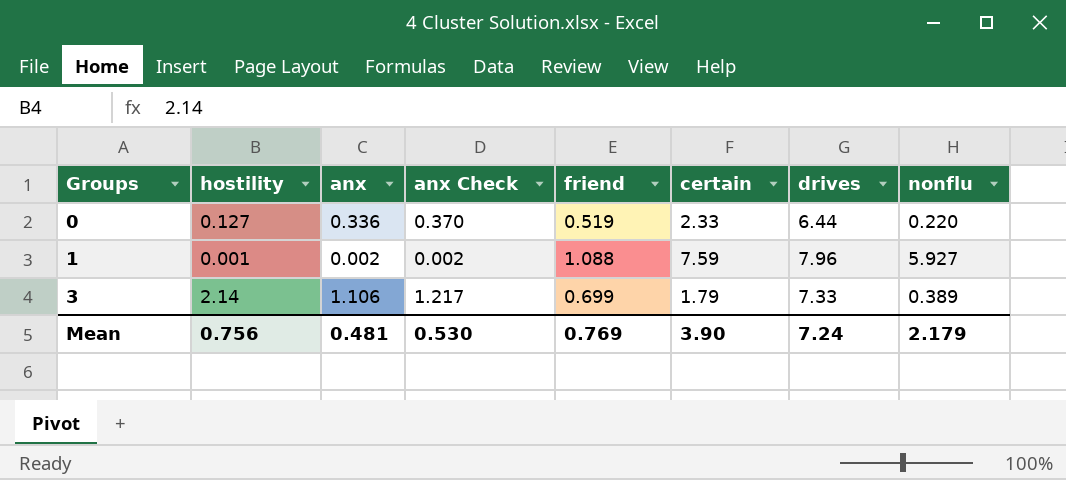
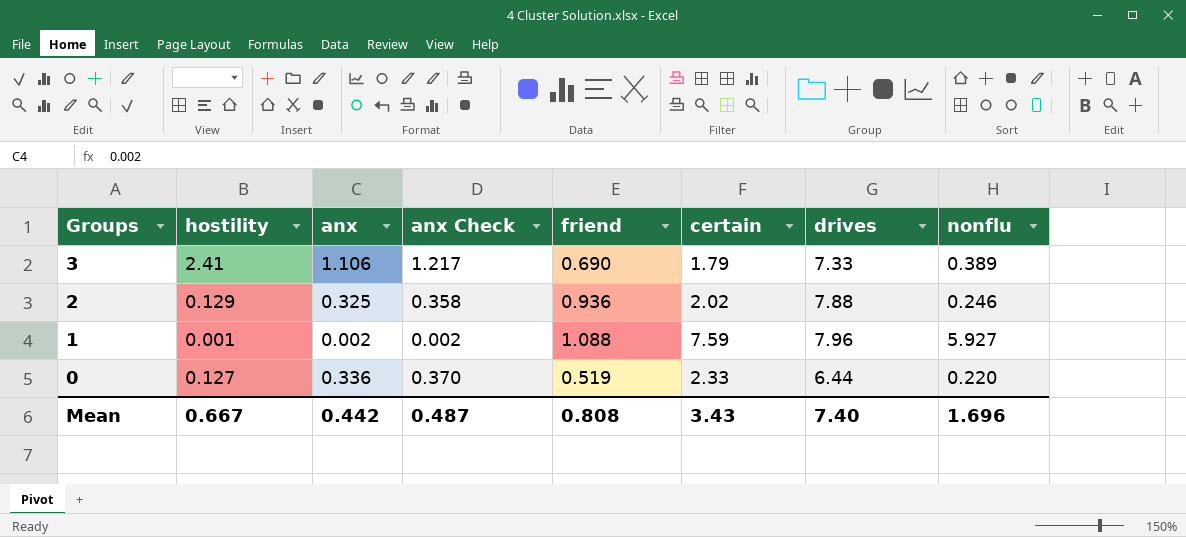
row order: Groups ascending -> Groups descending
3 | hostility: 2.14 -> 2.41
3 | friend: 0.699 -> 0.690
row 2: none -> 0.129 | 0.325 | 0.358 | 0.936 | 2.02 | 7.88 | 0.246
Mean | hostility: 0.756 -> 0.667
Mean | anx: 0.481 -> 0.442
Mean | anx Check: 0.530 -> 0.487
Mean | friend: 0.769 -> 0.808
Mean | certain: 3.90 -> 3.43
Mean | drives: 7.24 -> 7.40
Mean | nonflu: 2.179 -> 1.696

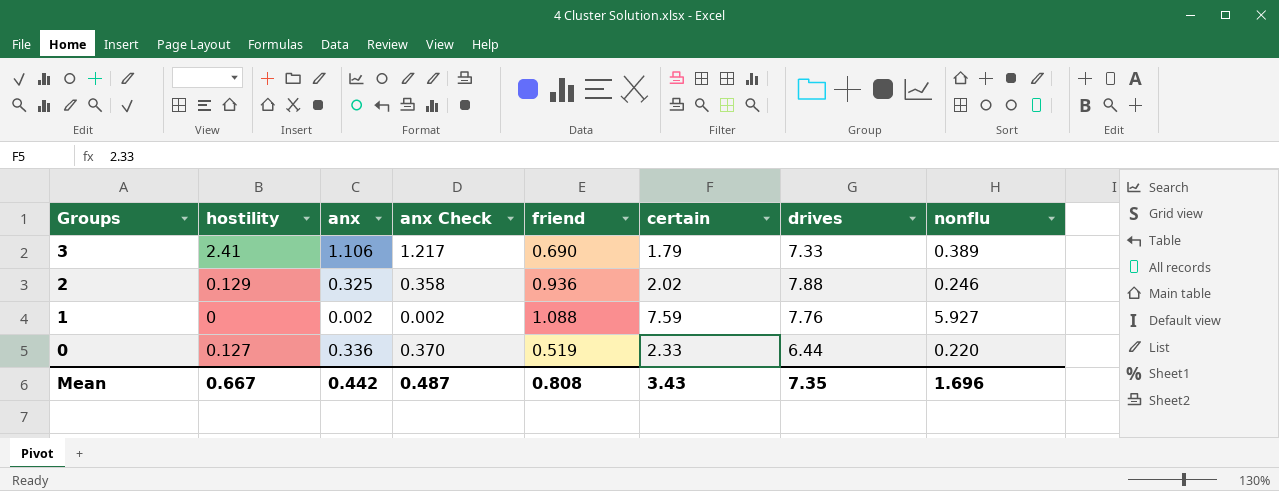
1 | hostility: 0.001 -> 0
1 | drives: 7.96 -> 7.76
Mean | drives: 7.40 -> 7.35

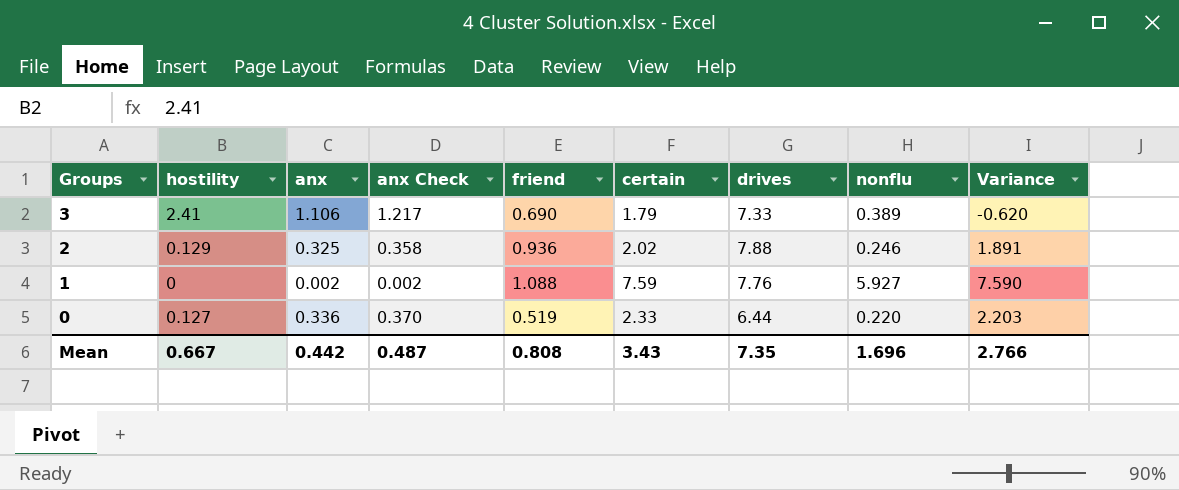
column Variance | formula: none -> [certain] - [hostility]

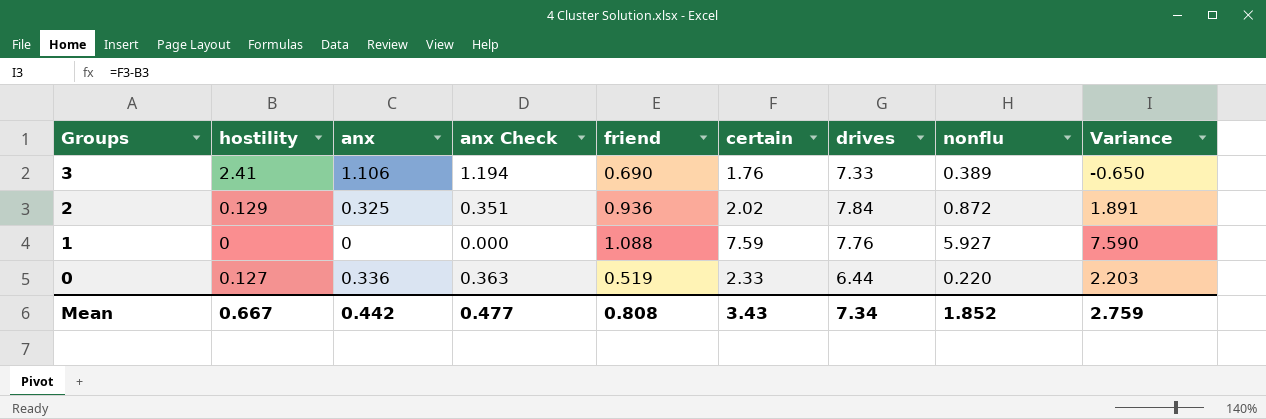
column anx Check | formula: [anx] * 1.1 -> [anx] * 1.08
3 | certain: 1.79 -> 1.76
3 | Variance: -0.620 -> -0.650
2 | drives: 7.88 -> 7.84
2 | nonflu: 0.246 -> 0.872
1 | anx: 0.002 -> 0
Mean | anx Check: 0.487 -> 0.477
Mean | drives: 7.35 -> 7.34
Mean | nonflu: 1.696 -> 1.852
Mean | Variance: 2.766 -> 2.759

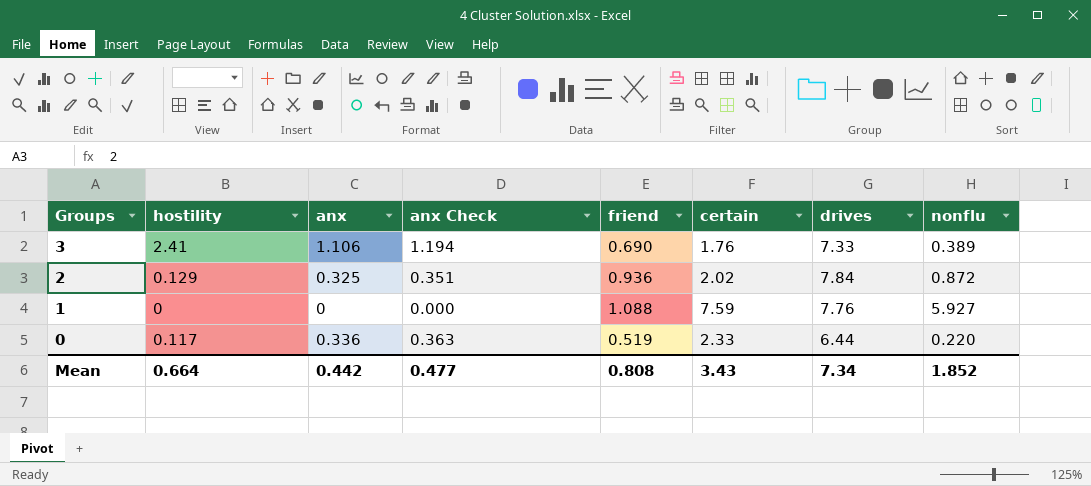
column Variance | formula: [certain] - [hostility] -> none
0 | hostility: 0.127 -> 0.117
Mean | hostility: 0.667 -> 0.664

